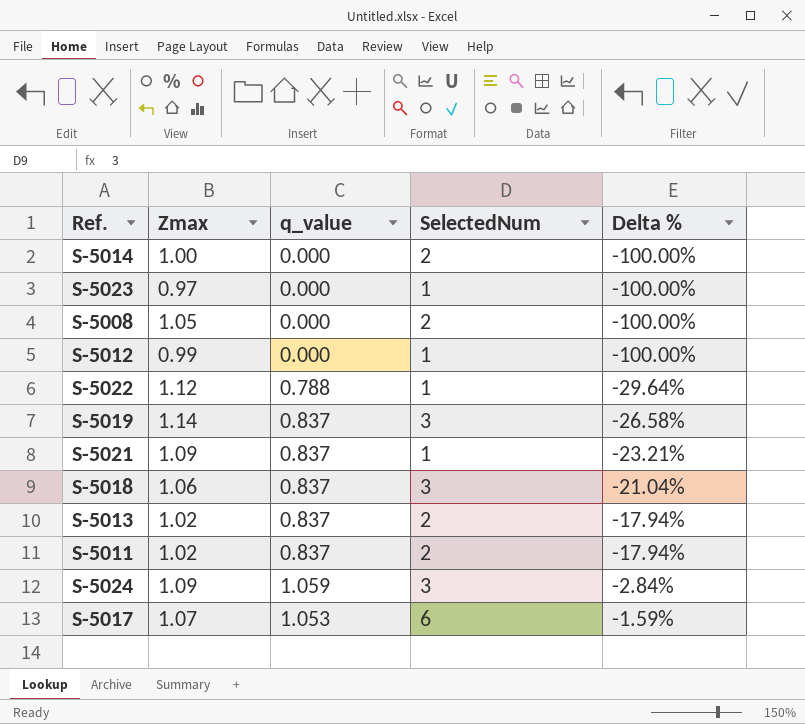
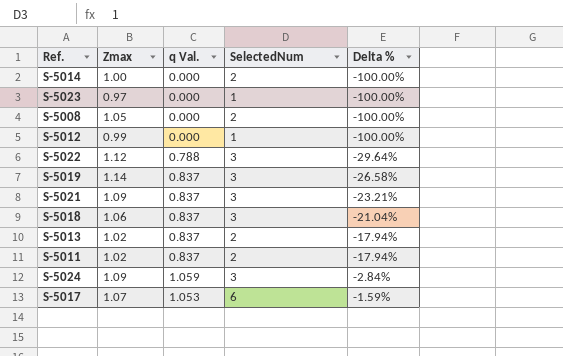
column name: q_value -> q Val.
S-5022 | SelectedNum: 1 -> 3
S-5021 | SelectedNum: 1 -> 3

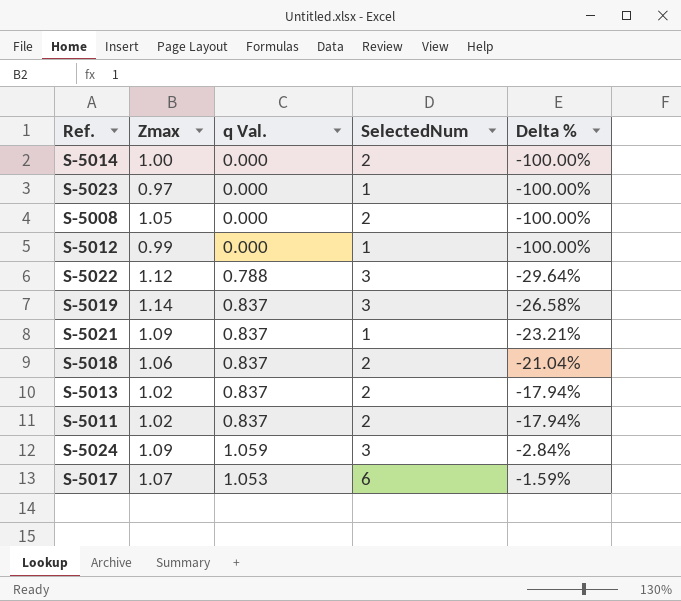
S-5021 | SelectedNum: 3 -> 1
S-5018 | SelectedNum: 3 -> 2

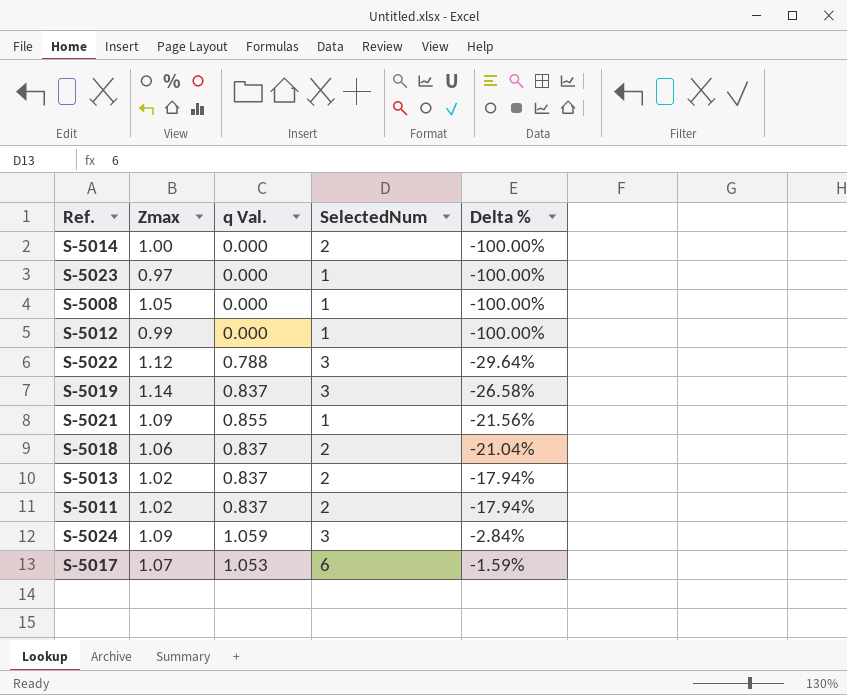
S-5008 | SelectedNum: 2 -> 1
S-5021 | q Val.: 0.837 -> 0.855
S-5021 | Delta %: -23.21% -> -21.56%

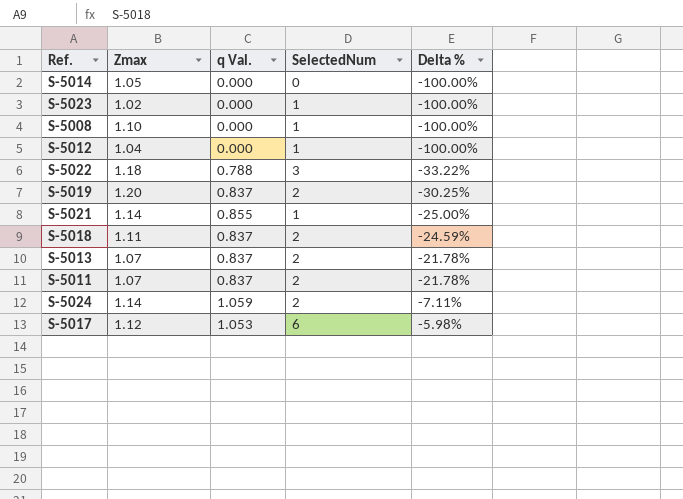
S-5014 | Zmax: 1.00 -> 1.05
S-5014 | SelectedNum: 2 -> 0
S-5023 | Zmax: 0.97 -> 1.02
S-5008 | Zmax: 1.05 -> 1.10
S-5012 | Zmax: 0.99 -> 1.04
S-5022 | Zmax: 1.12 -> 1.18
S-5022 | Delta %: -29.64% -> -33.22%
S-5019 | Zmax: 1.14 -> 1.20
S-5019 | SelectedNum: 3 -> 2
S-5019 | Delta %: -26.58% -> -30.25%
S-5021 | Zmax: 1.09 -> 1.14
S-5021 | Delta %: -21.56% -> -25.00%
S-5018 | Zmax: 1.06 -> 1.11
S-5018 | Delta %: -21.04% -> -24.59%
S-5013 | Zmax: 1.02 -> 1.07
S-5013 | Delta %: -17.94% -> -21.78%
S-5011 | Zmax: 1.02 -> 1.07
S-5011 | Delta %: -17.94% -> -21.78%
S-5024 | Zmax: 1.09 -> 1.14
S-5024 | SelectedNum: 3 -> 2
S-5024 | Delta %: -2.84% -> -7.11%
S-5017 | Zmax: 1.07 -> 1.12
S-5017 | Delta %: -1.59% -> -5.98%

